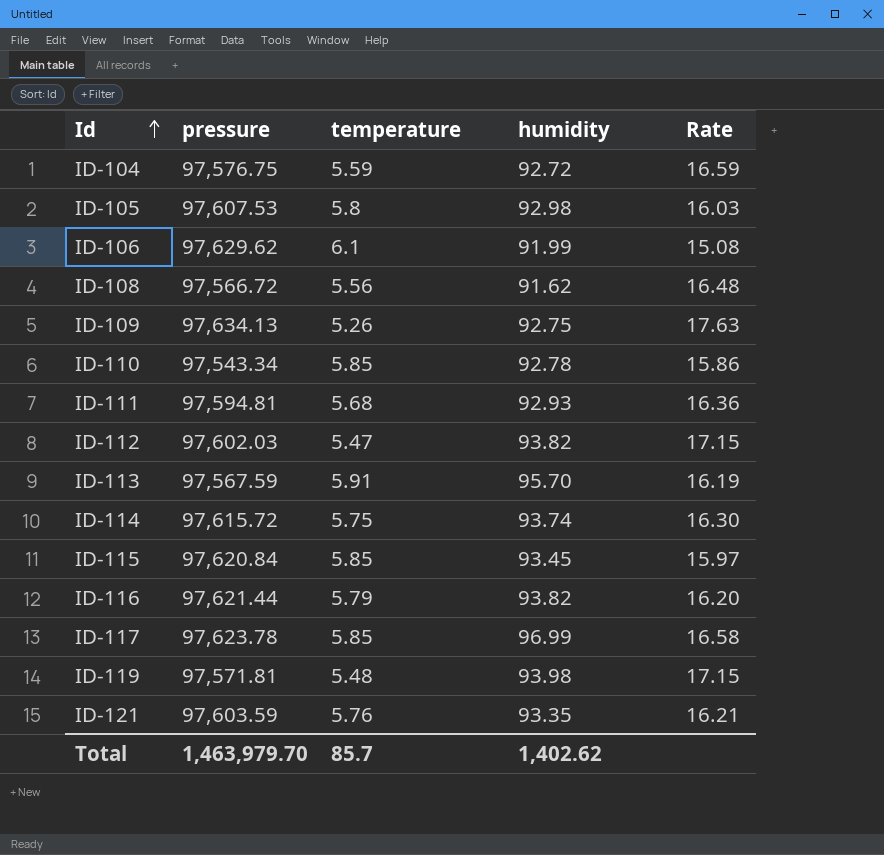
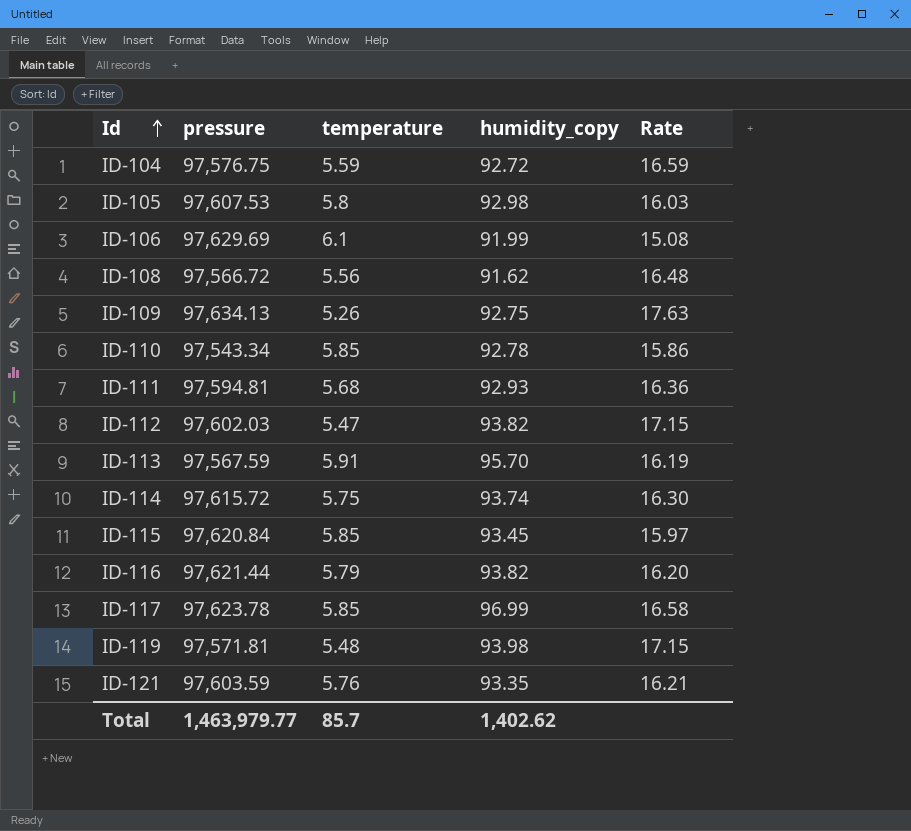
column name: humidity -> humidity_copy
ID-106 | pressure: 97,629.62 -> 97,629.69
Total | pressure: 1,463,979.70 -> 1,463,979.77

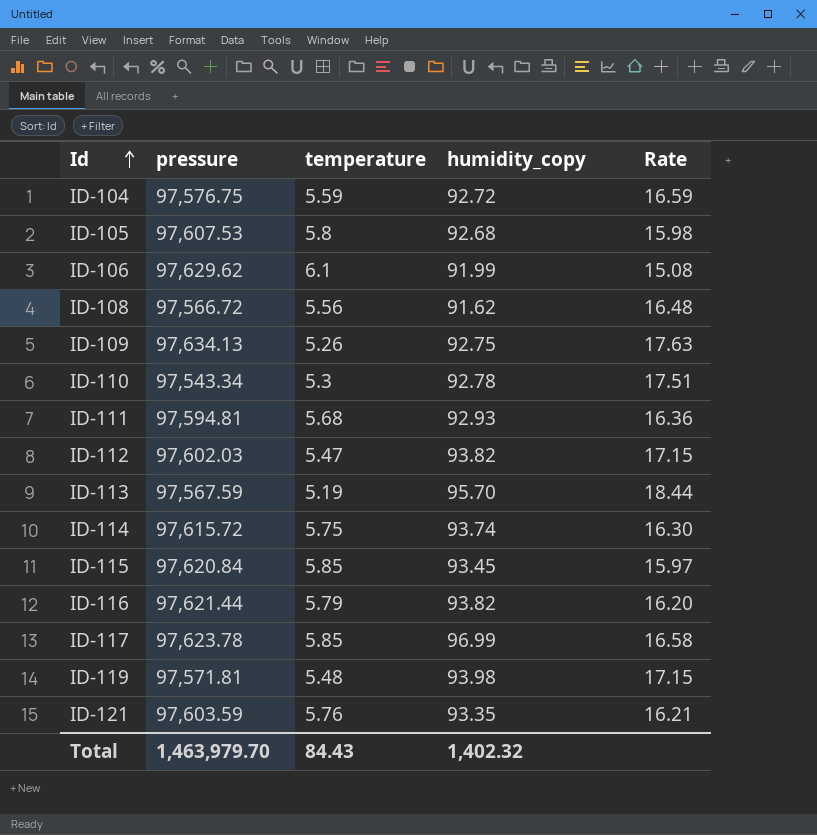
ID-105 | humidity_copy: 92.98 -> 92.68
ID-105 | Rate: 16.03 -> 15.98
ID-106 | pressure: 97,629.69 -> 97,629.62
ID-110 | temperature: 5.85 -> 5.3
ID-110 | Rate: 15.86 -> 17.51
ID-113 | temperature: 5.91 -> 5.19
ID-113 | Rate: 16.19 -> 18.44
Total | pressure: 1,463,979.77 -> 1,463,979.70
Total | temperature: 85.7 -> 84.43
Total | humidity_copy: 1,402.62 -> 1,402.32

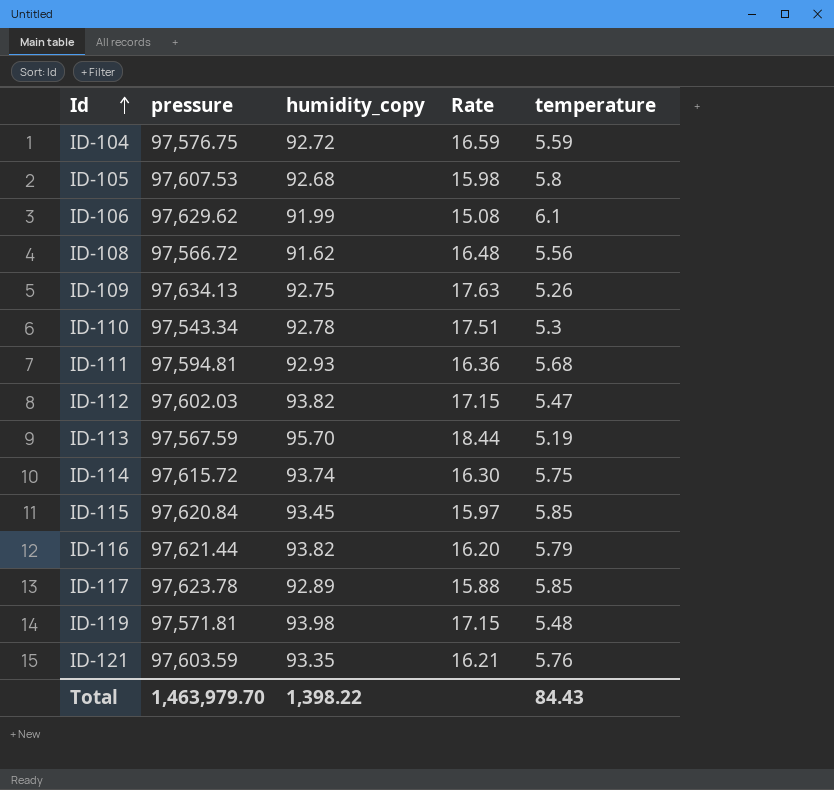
column temperature | position: 3 -> 5
ID-117 | humidity_copy: 96.99 -> 92.89
ID-117 | Rate: 16.58 -> 15.88
Total | humidity_copy: 1,402.32 -> 1,398.22

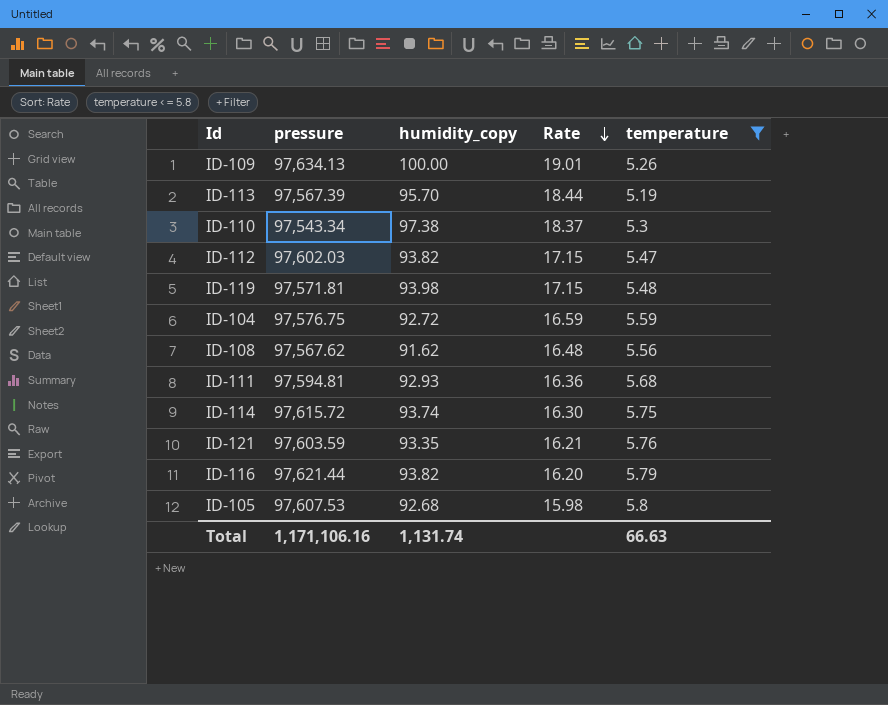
filter: none -> temperature <= 5.8
row order: Id ascending -> Rate descending
ID-109 | humidity_copy: 92.75 -> 100.00
ID-109 | Rate: 17.63 -> 19.01
ID-113 | pressure: 97,567.59 -> 97,567.39
ID-110 | humidity_copy: 92.78 -> 97.38
ID-110 | Rate: 17.51 -> 18.37
ID-108 | pressure: 97,566.72 -> 97,567.62
Total | pressure: 1,463,979.70 -> 1,171,106.16
Total | humidity_copy: 1,398.22 -> 1,131.74
Total | temperature: 84.43 -> 66.63

